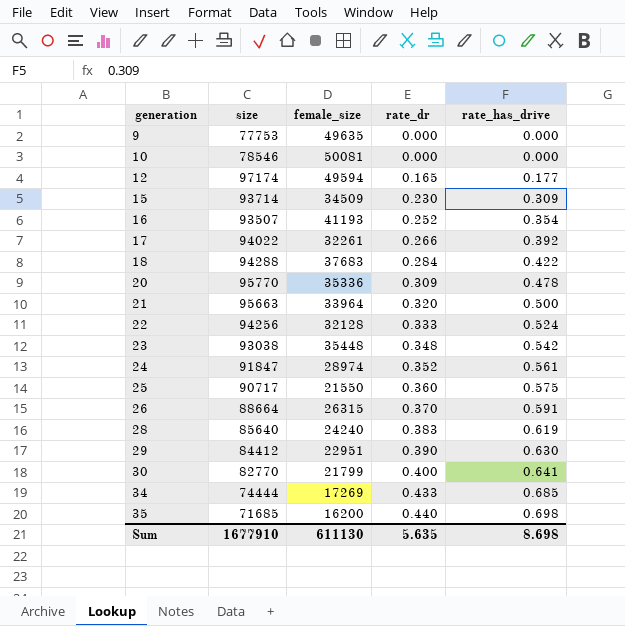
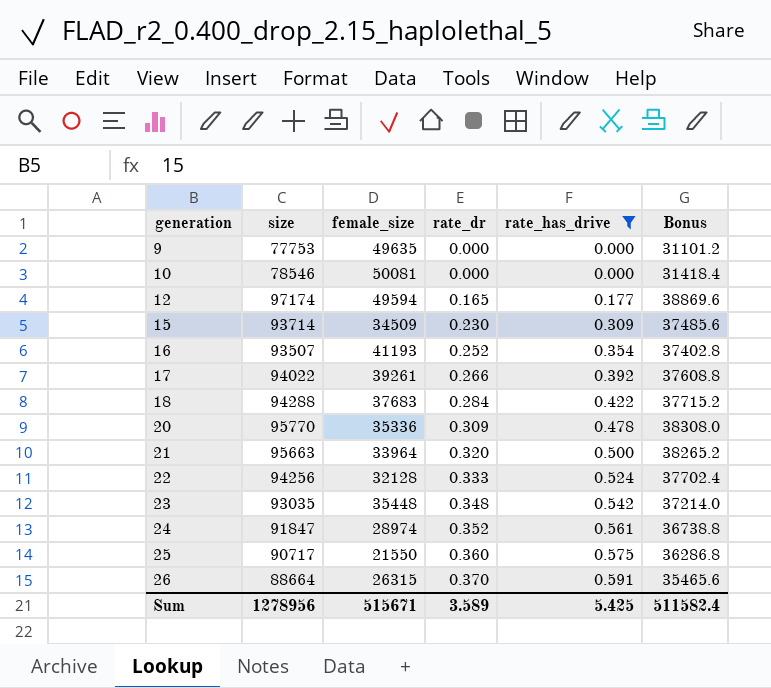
filter: none -> rate_has_drive <= 0.591
column Bonus | formula: none -> [size] * 0.4
17 | female_size: 32261 -> 39261
23 | size: 93038 -> 93035
Sum | size: 1677910 -> 1278956
Sum | female_size: 611130 -> 515671
Sum | rate_dr: 5.635 -> 3.589
Sum | rate_has_drive: 8.698 -> 5.425

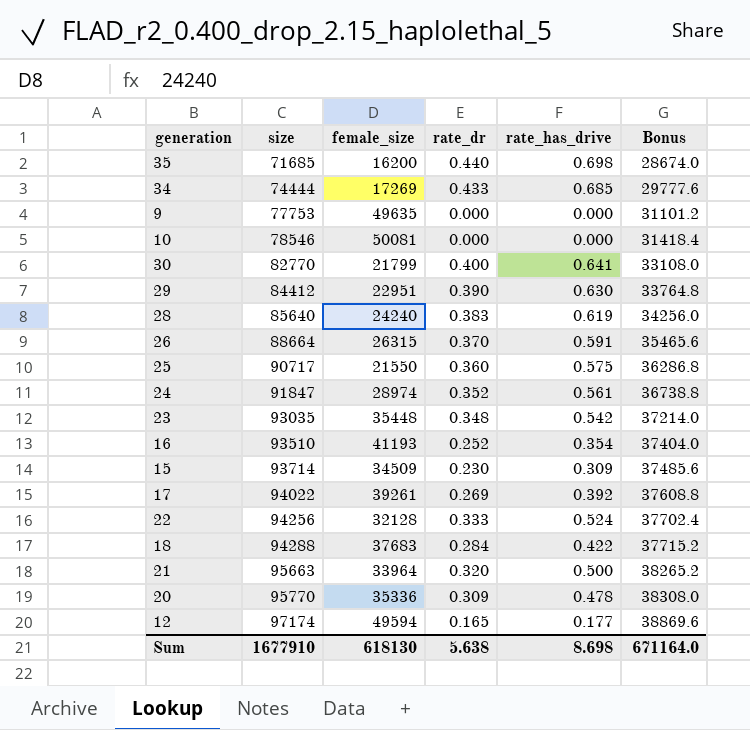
filter: rate_has_drive <= 0.591 -> none
row order: generation ascending -> size ascending
16 | size: 93507 -> 93510
16 | Bonus: 37402.8 -> 37404.0
17 | rate_dr: 0.266 -> 0.269
Sum | size: 1278956 -> 1677910
Sum | female_size: 515671 -> 618130
Sum | rate_dr: 3.589 -> 5.638
Sum | rate_has_drive: 5.425 -> 8.698
Sum | Bonus: 511582.4 -> 671164.0

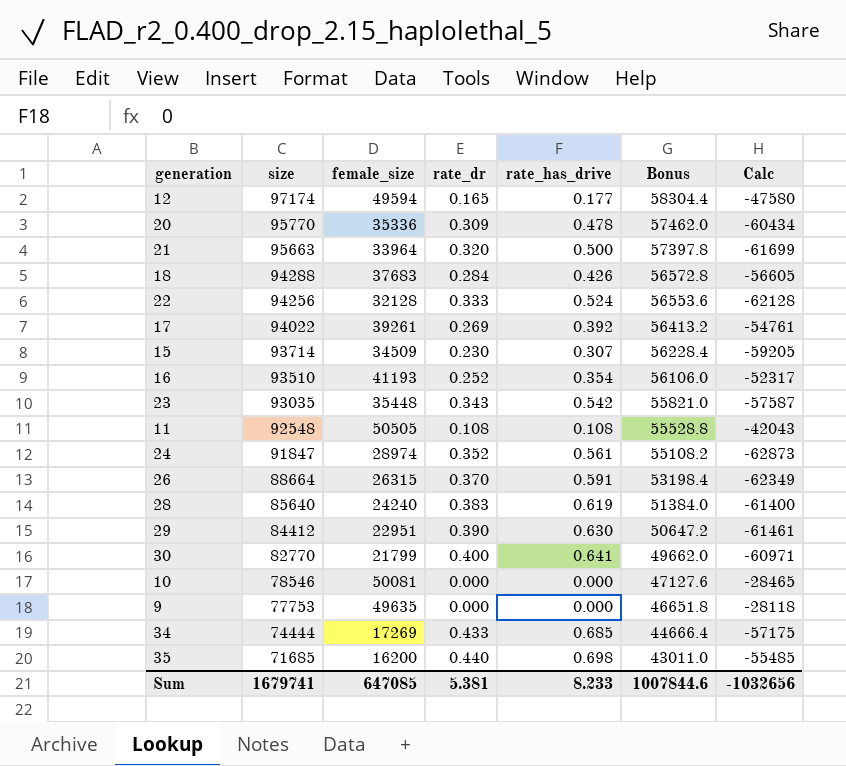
row order: size ascending -> size descending
column Bonus | formula: [size] * 0.4 -> [size] * 0.6
column Calc | formula: none -> [female_size] - [size]
row 25: 90717 | 21550 | 0.360 | 0.575 | 36286.8 -> none
18 | rate_has_drive: 0.422 -> 0.426
15 | rate_has_drive: 0.309 -> 0.307
23 | rate_dr: 0.348 -> 0.343
row 11: none -> 92548 | 50505 | 0.108 | 0.108 | 55528.8 | -42043
Sum | size: 1677910 -> 1679741
Sum | female_size: 618130 -> 647085
Sum | rate_dr: 5.638 -> 5.381
Sum | rate_has_drive: 8.698 -> 8.233
Sum | Bonus: 671164.0 -> 1007844.6

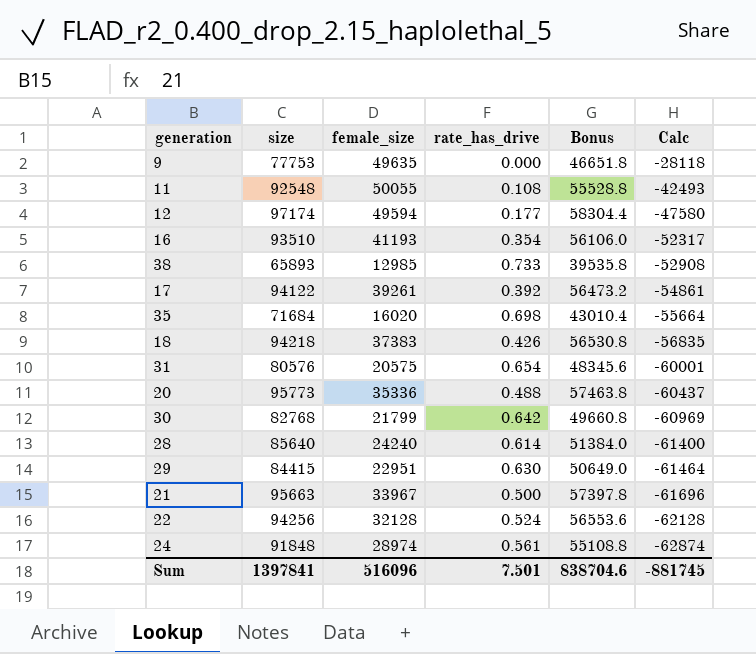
row order: size descending -> Calc descending
column rate_dr | position: 4 -> none
row 15: 93714 | 34509 | 0.230 | 0.307 | 56228.4 | -59205 -> none
row 23: 93035 | 35448 | 0.343 | 0.542 | 55821.0 | -57587 -> none
row 26: 88664 | 26315 | 0.370 | 0.591 | 53198.4 | -62349 -> none
row 10: 78546 | 50081 | 0.000 | 0.000 | 47127.6 | -28465 -> none
row 34: 74444 | 17269 | 0.433 | 0.685 | 44666.4 | -57175 -> none
11 | female_size: 50505 -> 50055
11 | Calc: -42043 -> -42493
row 38: none -> 65893 | 12985 | 0.733 | 39535.8 | -52908
17 | size: 94022 -> 94122
17 | Bonus: 56413.2 -> 56473.2
17 | Calc: -54761 -> -54861
35 | size: 71685 -> 71684
35 | female_size: 16200 -> 16020
35 | Bonus: 43011.0 -> 43010.4
35 | Calc: -55485 -> -55664
18 | size: 94288 -> 94218
18 | female_size: 37683 -> 37383
18 | Bonus: 56572.8 -> 56530.8
18 | Calc: -56605 -> -56835
row 31: none -> 80576 | 20575 | 0.654 | 48345.6 | -60001
20 | size: 95770 -> 95773
20 | rate_has_drive: 0.478 -> 0.488
20 | Bonus: 57462.0 -> 57463.8
20 | Calc: -60434 -> -60437
30 | size: 82770 -> 82768
30 | rate_has_drive: 0.641 -> 0.642
30 | Bonus: 49662.0 -> 49660.8
30 | Calc: -60971 -> -60969
28 | rate_has_drive: 0.619 -> 0.614
29 | size: 84412 -> 84415
29 | Bonus: 50647.2 -> 50649.0
29 | Calc: -61461 -> -61464
21 | female_size: 33964 -> 33967
21 | Calc: -61699 -> -61696
24 | size: 91847 -> 91848
24 | Bonus: 55108.2 -> 55108.8
24 | Calc: -62873 -> -62874
Sum | size: 1679741 -> 1397841
Sum | female_size: 647085 -> 516096
Sum | rate_has_drive: 8.233 -> 7.501
Sum | Bonus: 1007844.6 -> 838704.6
Sum | Calc: -1032656 -> -881745

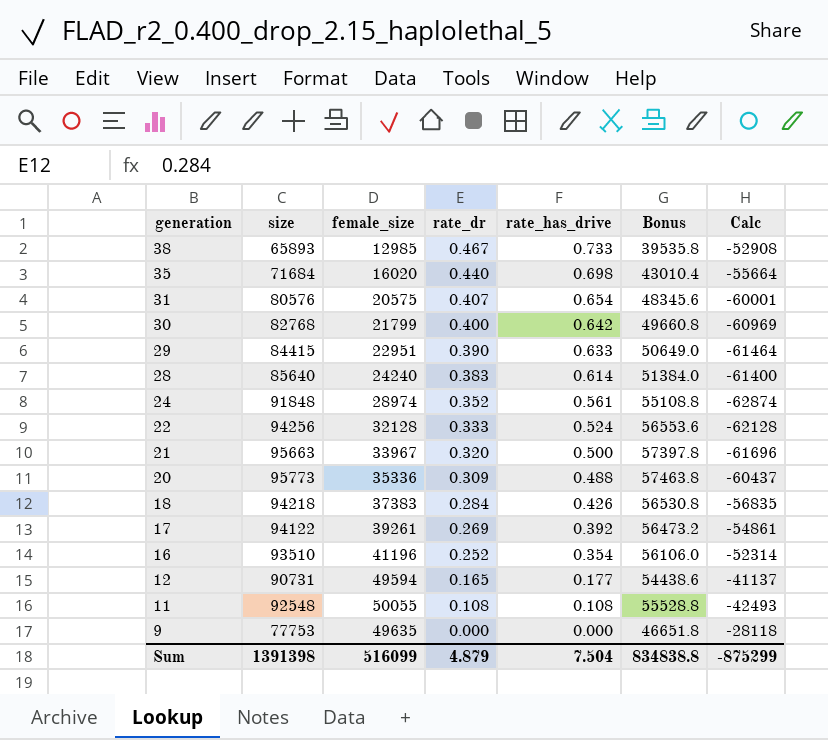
row order: Calc descending -> generation descending
column rate_dr | position: none -> 4
29 | rate_has_drive: 0.630 -> 0.633
16 | female_size: 41193 -> 41196
16 | Calc: -52317 -> -52314
12 | size: 97174 -> 90731
12 | Bonus: 58304.4 -> 54438.6
12 | Calc: -47580 -> -41137
Sum | size: 1397841 -> 1391398
Sum | female_size: 516096 -> 516099
Sum | rate_has_drive: 7.501 -> 7.504
Sum | Bonus: 838704.6 -> 834838.8
Sum | Calc: -881745 -> -875299

